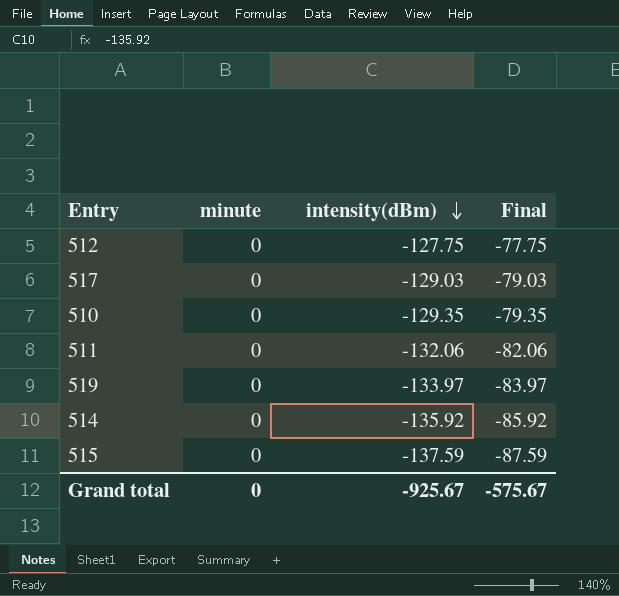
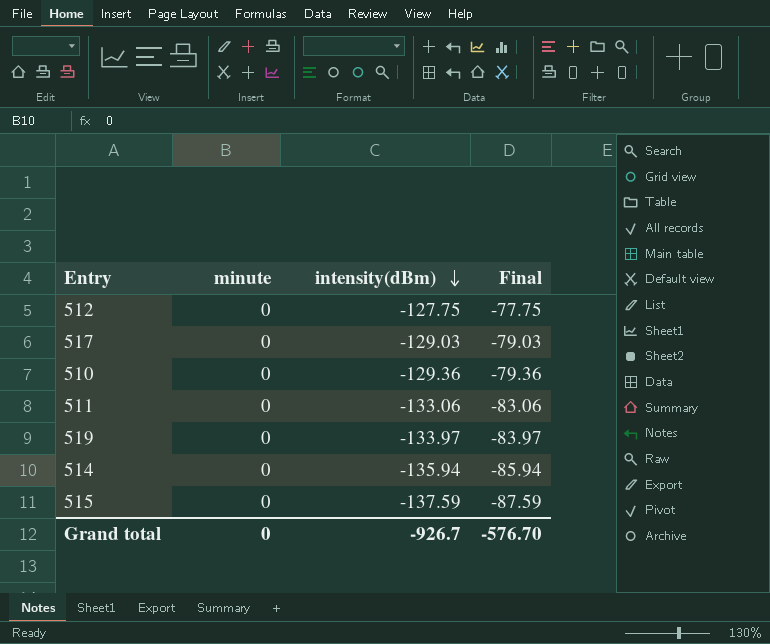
510 | intensity(dBm): -129.35 -> -129.36
510 | Final: -79.35 -> -79.36
511 | intensity(dBm): -132.06 -> -133.06
511 | Final: -82.06 -> -83.06
514 | intensity(dBm): -135.92 -> -135.94
514 | Final: -85.92 -> -85.94
Grand total | intensity(dBm): -925.67 -> -926.7
Grand total | Final: -575.67 -> -576.70

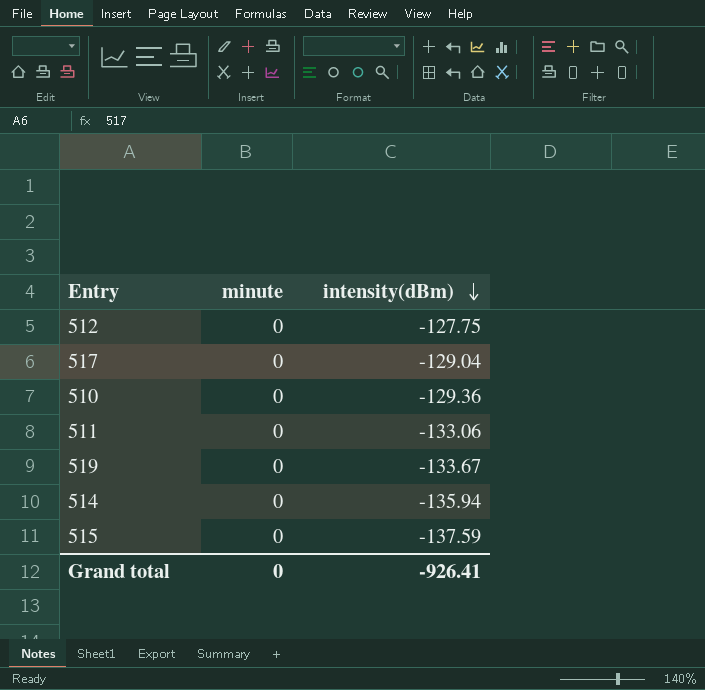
column Final | formula: [intensity(dBm)] + 50 -> none
517 | intensity(dBm): -129.03 -> -129.04
519 | intensity(dBm): -133.97 -> -133.67
Grand total | intensity(dBm): -926.7 -> -926.41

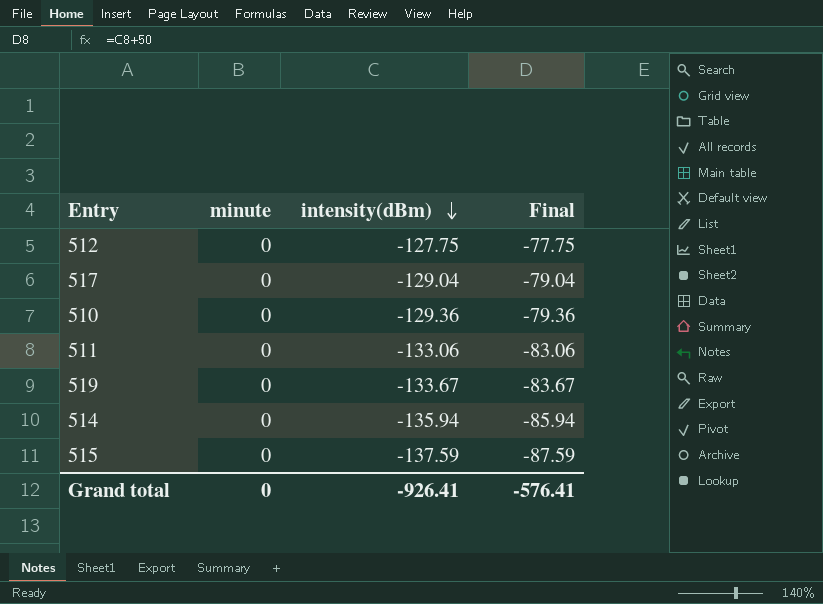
column Final | formula: none -> [intensity(dBm)] + 50

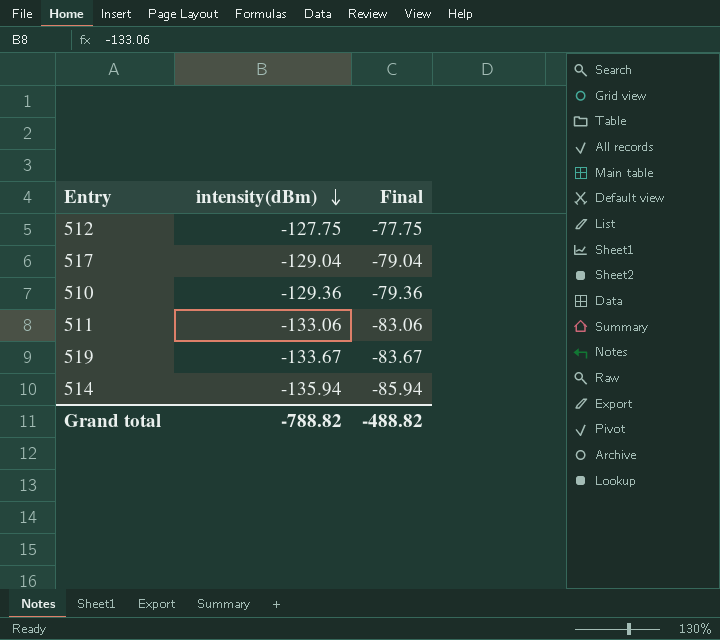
column minute | position: 2 -> none
row 515: 0 | -137.59 | -87.59 -> none
Grand total | intensity(dBm): -926.41 -> -788.82
Grand total | Final: -576.41 -> -488.82

